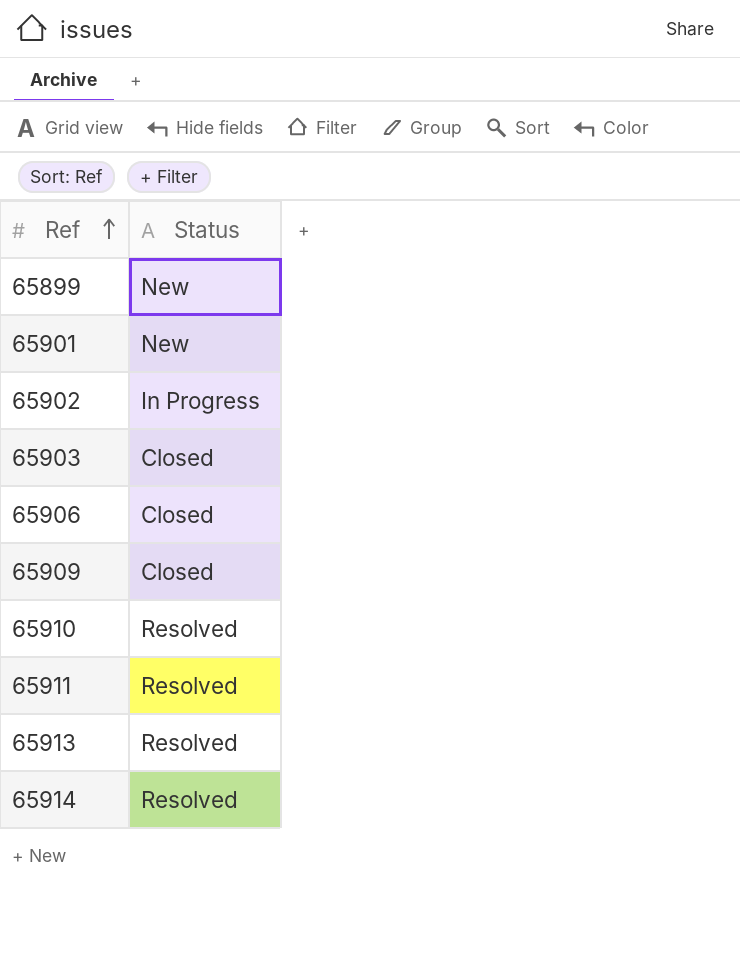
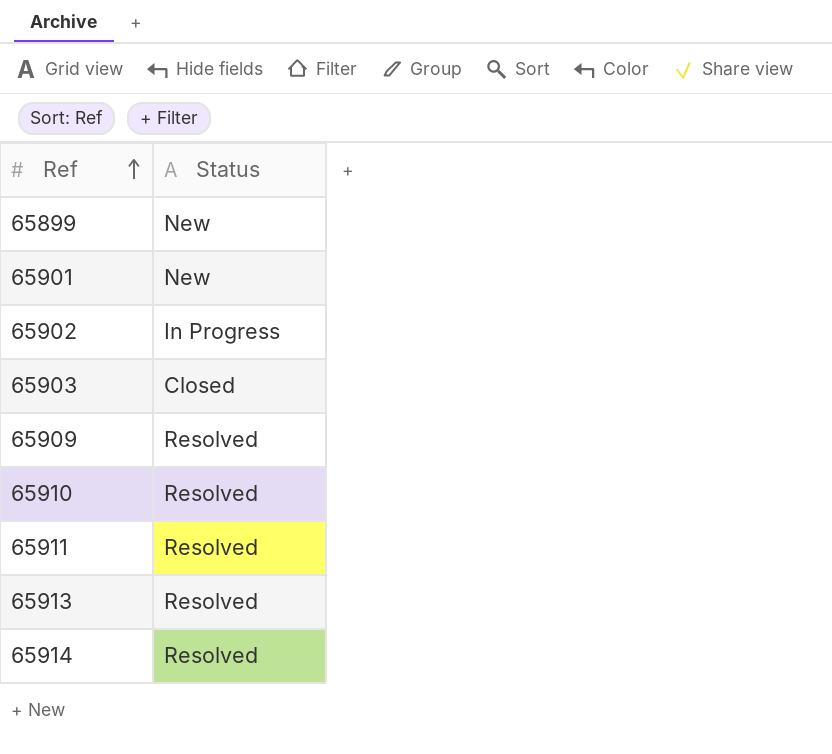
row 65906: Closed -> none
65909 | Status: Closed -> Resolved

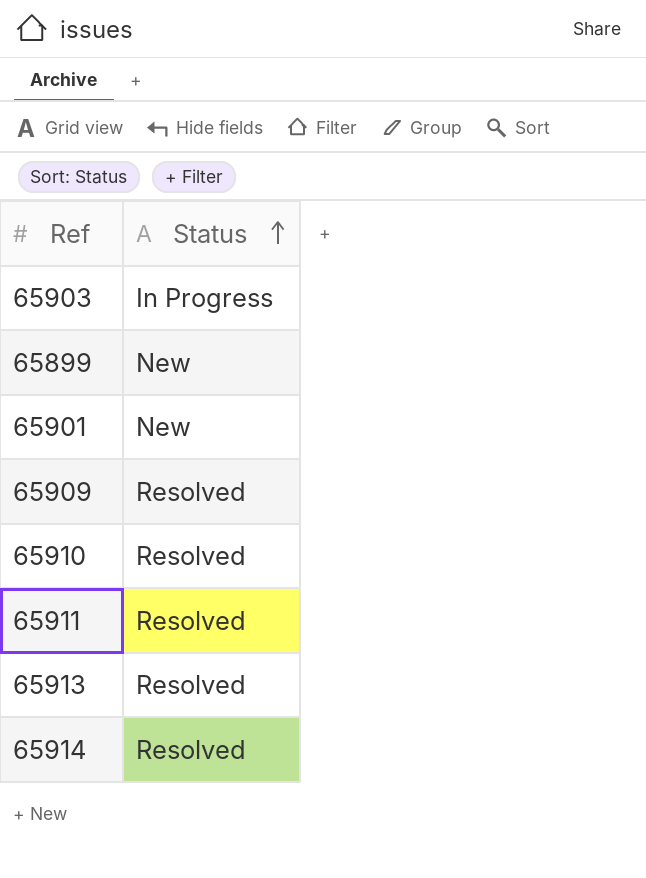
row order: Ref ascending -> Status ascending
row 65902: In Progress -> none
65903 | Status: Closed -> In Progress

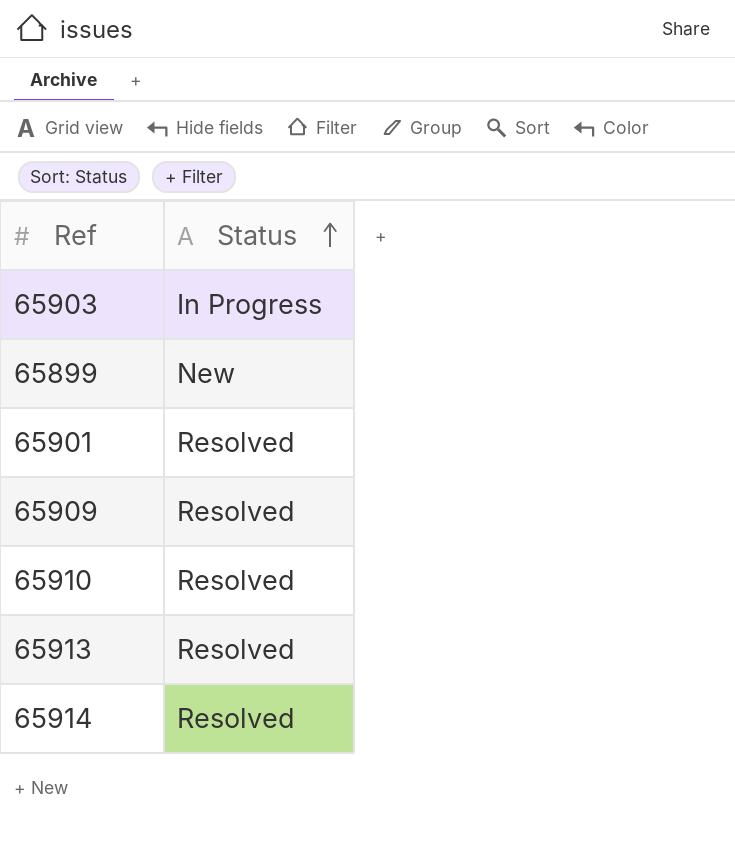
row 65911: Resolved -> none
65901 | Status: New -> Resolved

